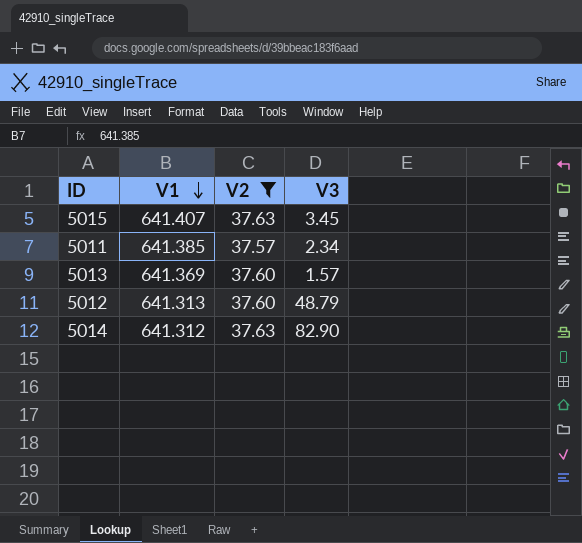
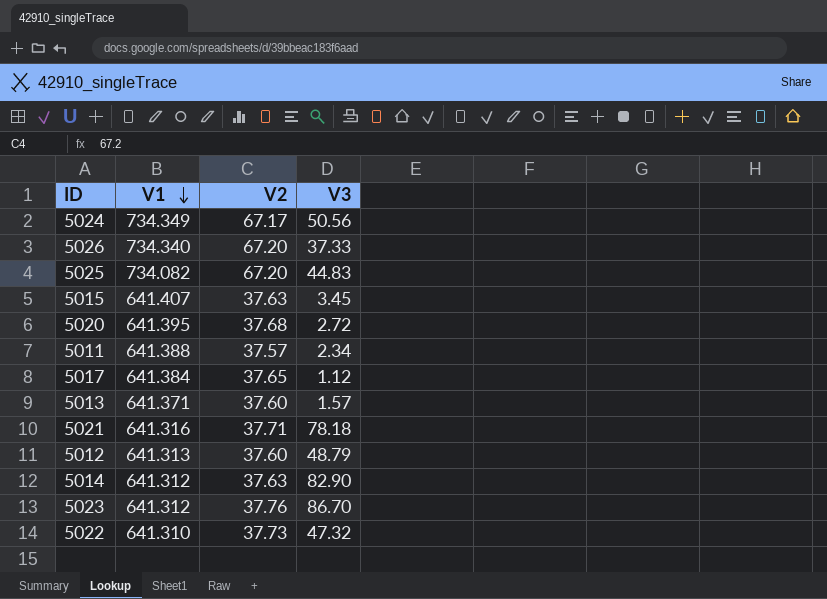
filter: V2 <= 37.63 -> none
5011 | V1: 641.385 -> 641.388
5013 | V1: 641.369 -> 641.371

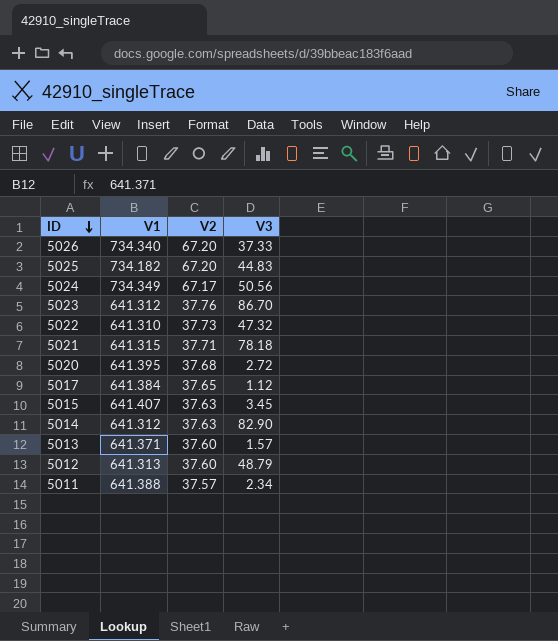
row order: V1 descending -> ID descending
5025 | V1: 734.082 -> 734.182
5021 | V1: 641.316 -> 641.315

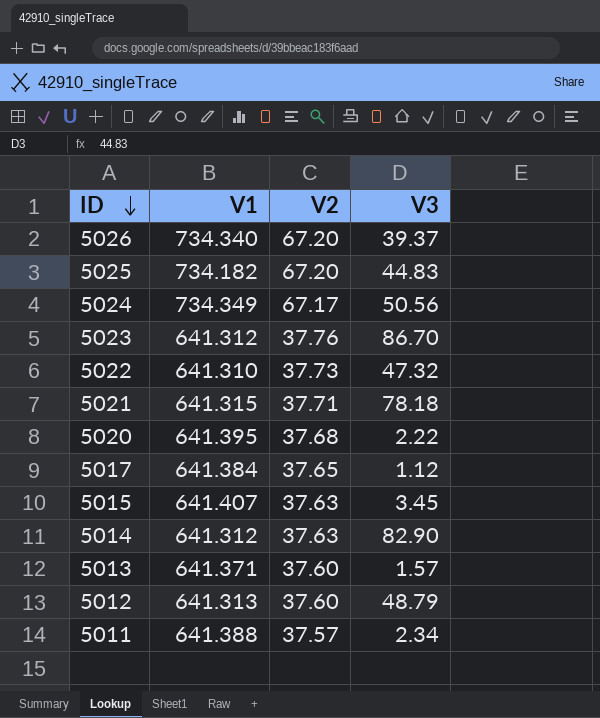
5026 | V3: 37.33 -> 39.37
5020 | V3: 2.72 -> 2.22

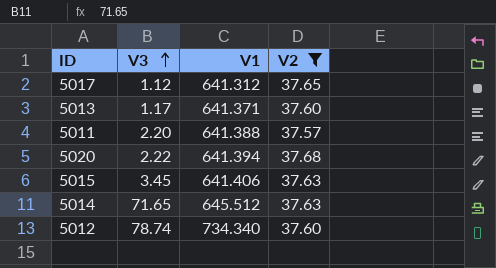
filter: none -> V2 <= 37.68
row order: ID descending -> V3 ascending
column V3 | position: 4 -> 2
5017 | V1: 641.384 -> 641.312
5013 | V3: 1.57 -> 1.17
5011 | V3: 2.34 -> 2.20
5020 | V1: 641.395 -> 641.394
5015 | V1: 641.407 -> 641.406
5014 | V3: 82.90 -> 71.65
5014 | V1: 641.312 -> 645.512
5012 | V3: 48.79 -> 78.74
5012 | V1: 641.313 -> 734.340

